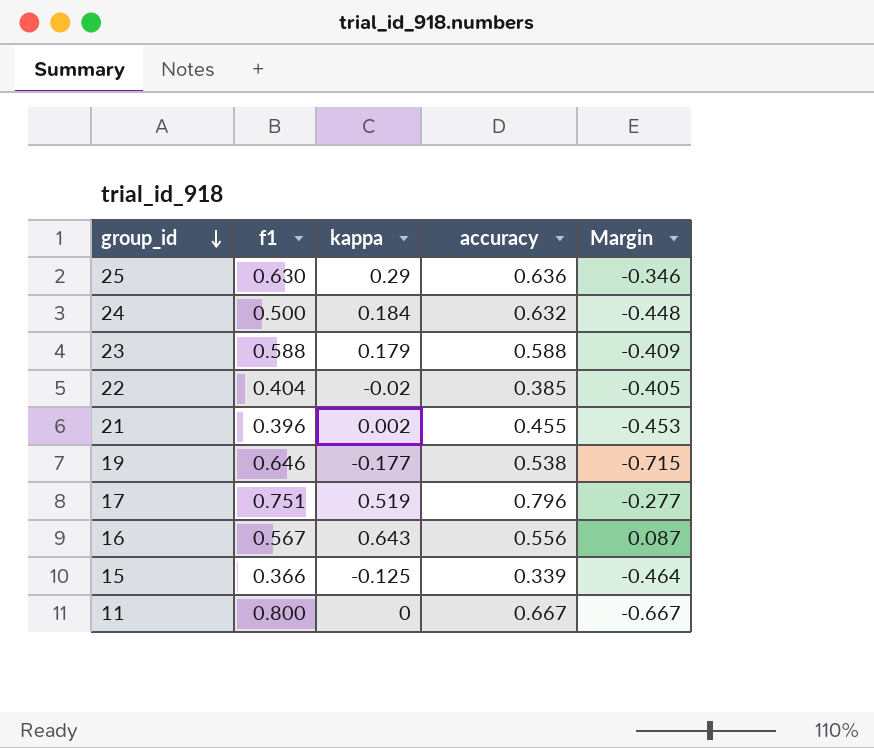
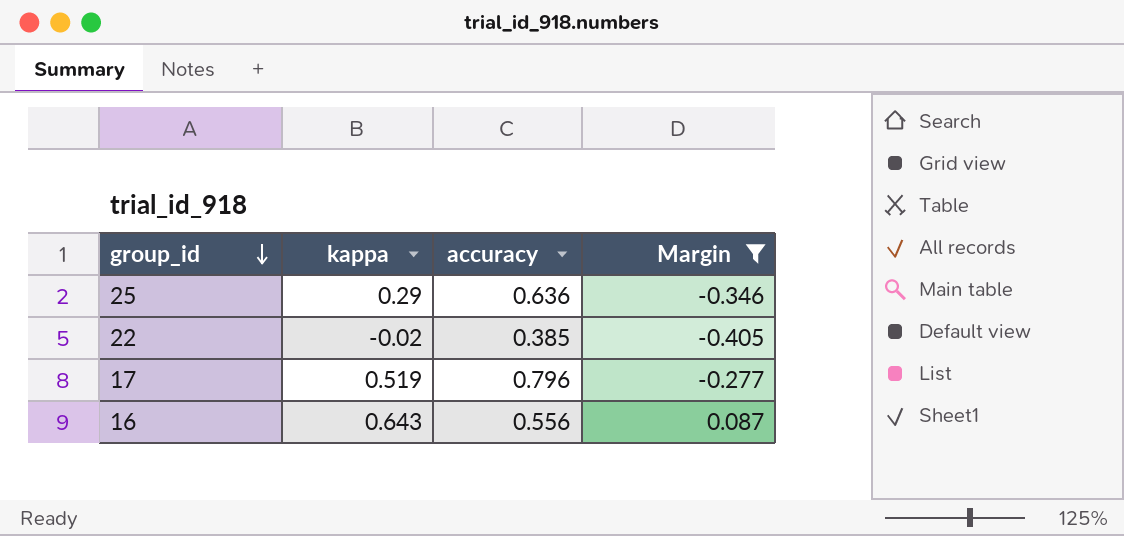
filter: none -> Margin >= -0.405
column f1 | position: 2 -> none

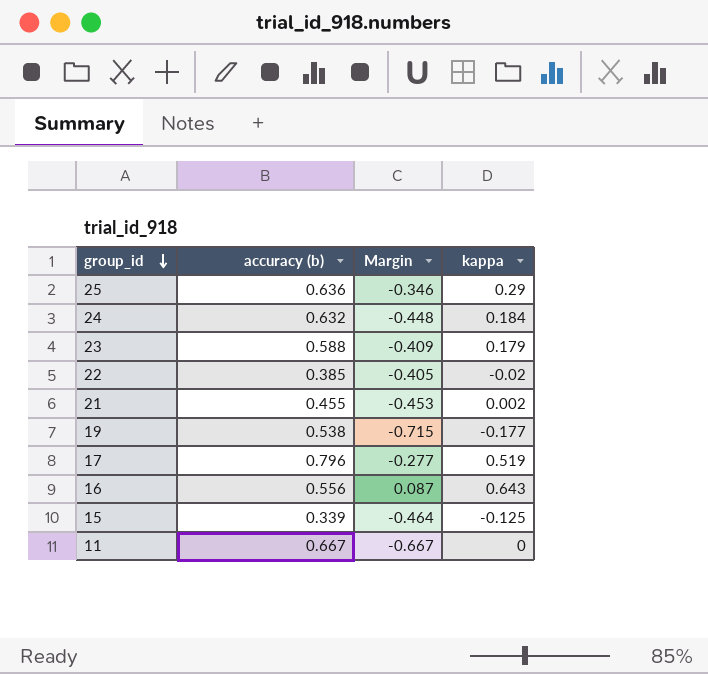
filter: Margin >= -0.405 -> none
column name: accuracy -> accuracy (b)
column kappa | position: 2 -> 4

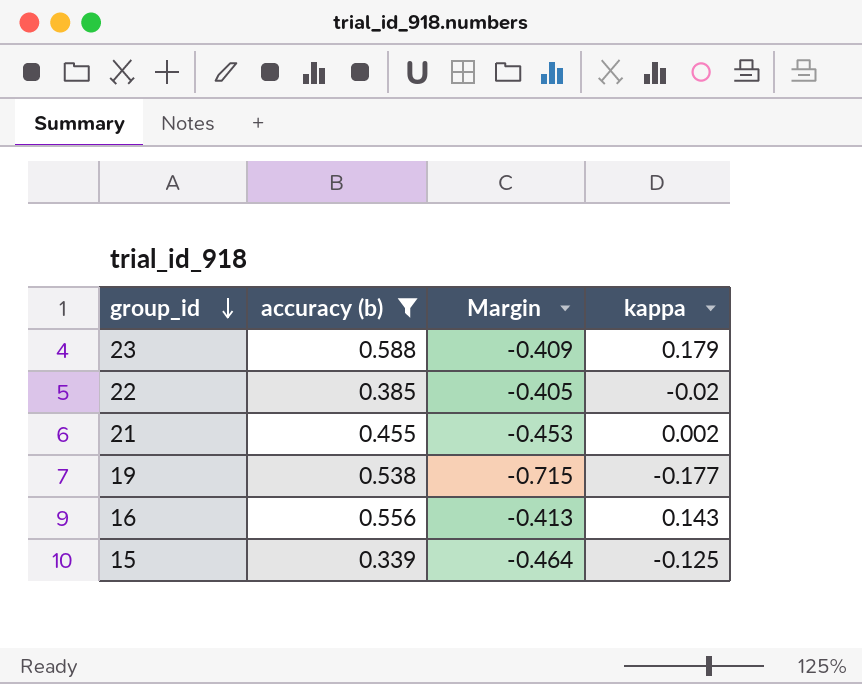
filter: none -> accuracy (b) <= 0.588
16 | Margin: 0.087 -> -0.413
16 | kappa: 0.643 -> 0.143

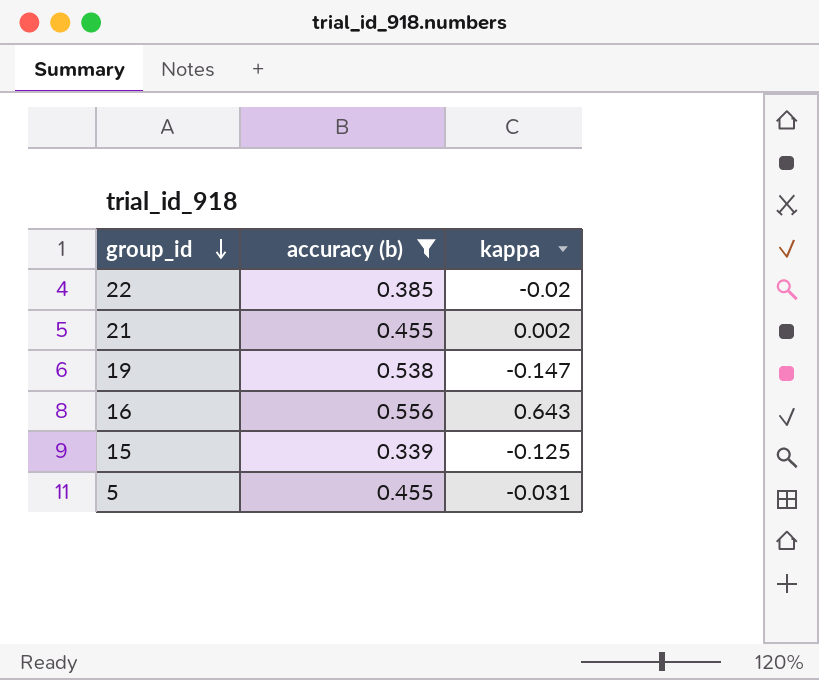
column Margin | formula: [kappa] - [accuracy (b)] -> none
row 23: 0.588 | -0.409 | 0.179 -> none
19 | kappa: -0.177 -> -0.147
16 | kappa: 0.143 -> 0.643
row 5: none -> 0.455 | -0.031

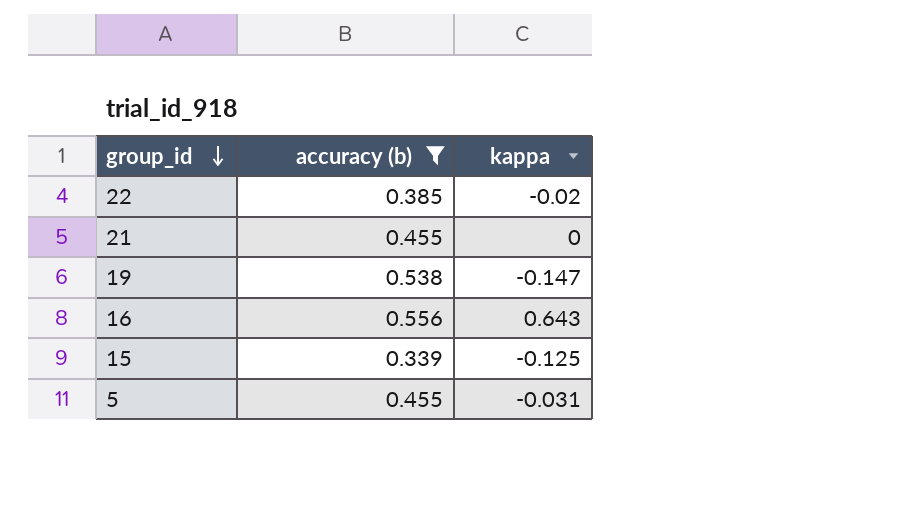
21 | kappa: 0.002 -> 0

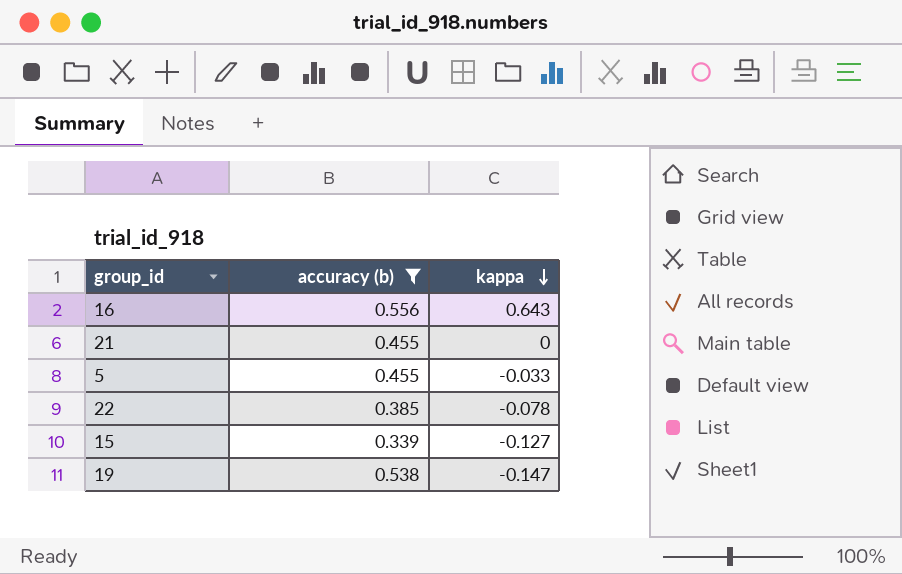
row order: group_id descending -> kappa descending
5 | kappa: -0.031 -> -0.033
22 | kappa: -0.02 -> -0.078
15 | kappa: -0.125 -> -0.127

